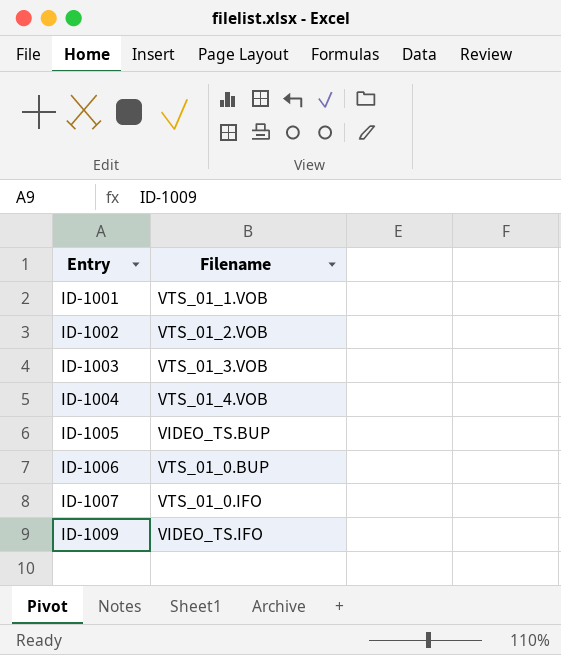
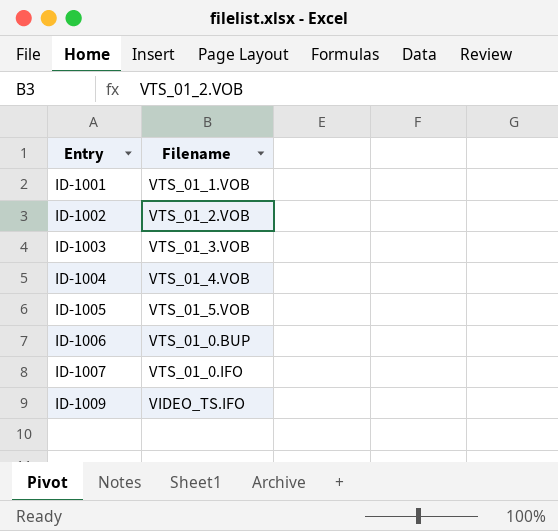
ID-1005 | Filename: VIDEO_TS.BUP -> VTS_01_5.VOB

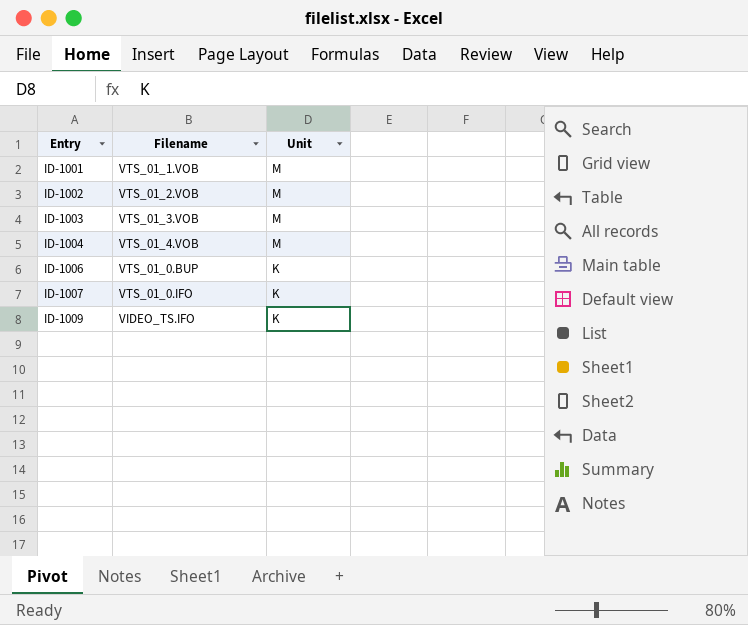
column Unit | position: none -> 3
row ID-1005: VTS_01_5.VOB -> none

